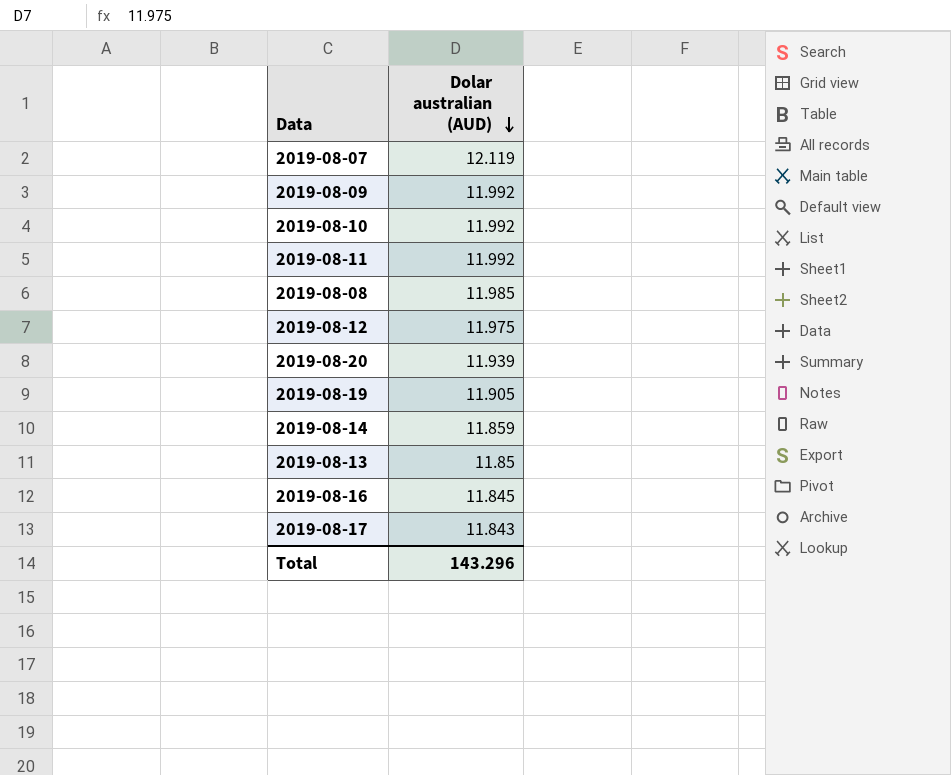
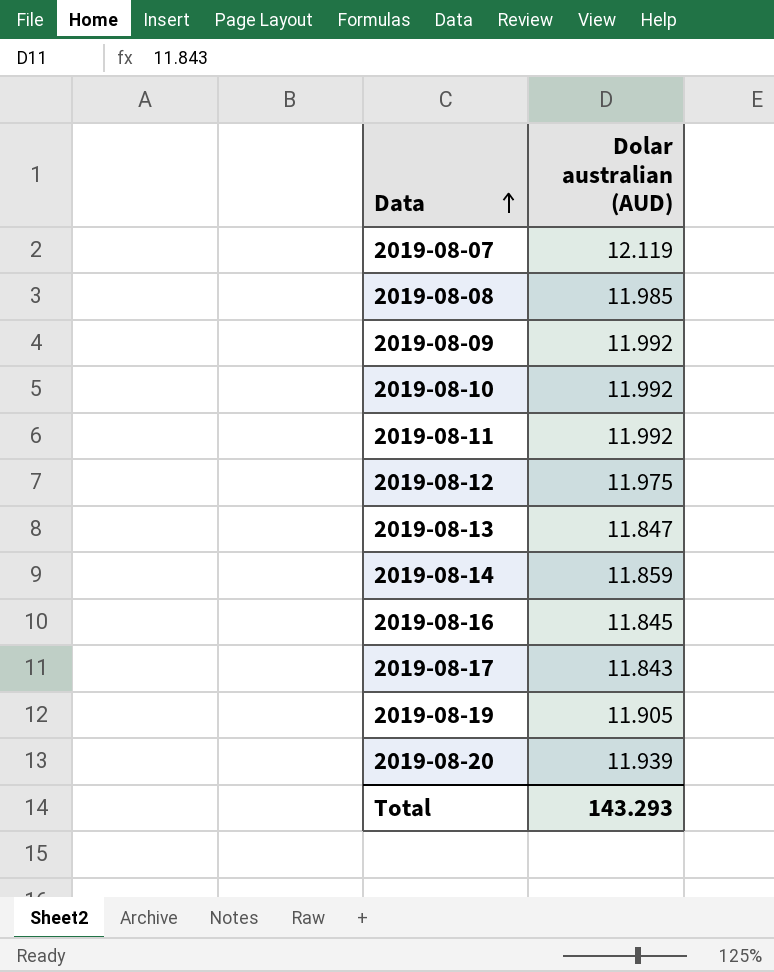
row order: Dolar australian (AUD) descending -> Data ascending
2019-08-13 | Dolar australian (AUD): 11.85 -> 11.847
Total | Dolar australian (AUD): 143.296 -> 143.293

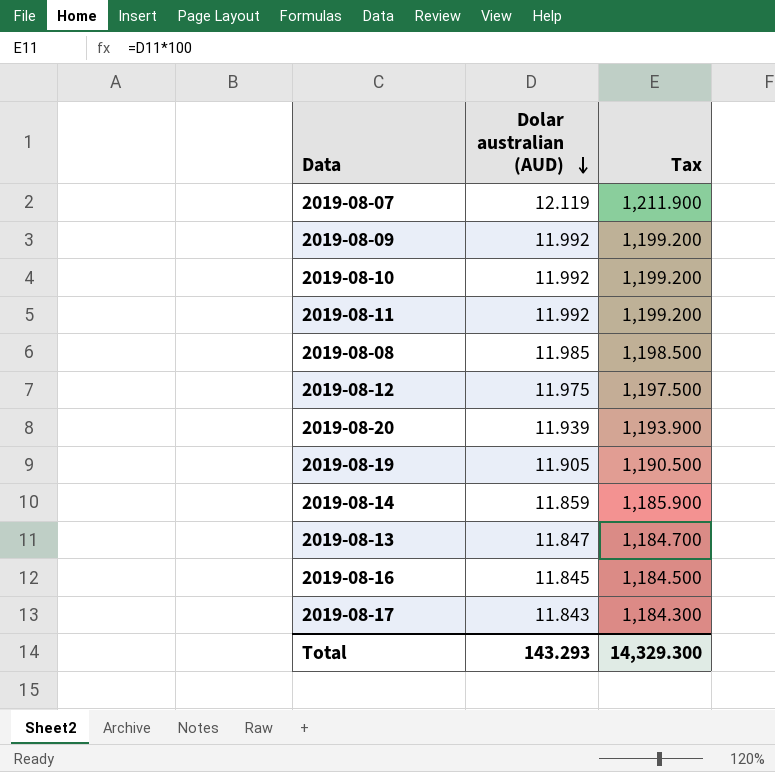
row order: Data ascending -> Dolar australian (AUD) descending
column Tax | formula: none -> [Dolar australian (AUD)] * 100

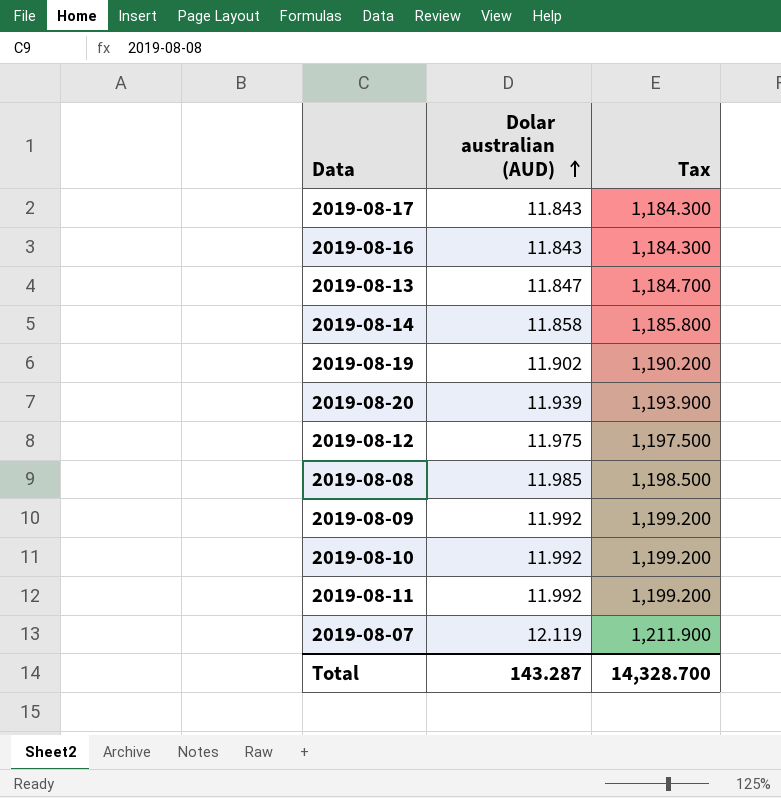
row order: Dolar australian (AUD) descending -> Dolar australian (AUD) ascending
2019-08-16 | Dolar australian (AUD): 11.845 -> 11.843
2019-08-16 | Tax: 1,184.500 -> 1,184.300
2019-08-14 | Dolar australian (AUD): 11.859 -> 11.858
2019-08-14 | Tax: 1,185.900 -> 1,185.800
2019-08-19 | Dolar australian (AUD): 11.905 -> 11.902
2019-08-19 | Tax: 1,190.500 -> 1,190.200
Total | Dolar australian (AUD): 143.293 -> 143.287
Total | Tax: 14,329.300 -> 14,328.700

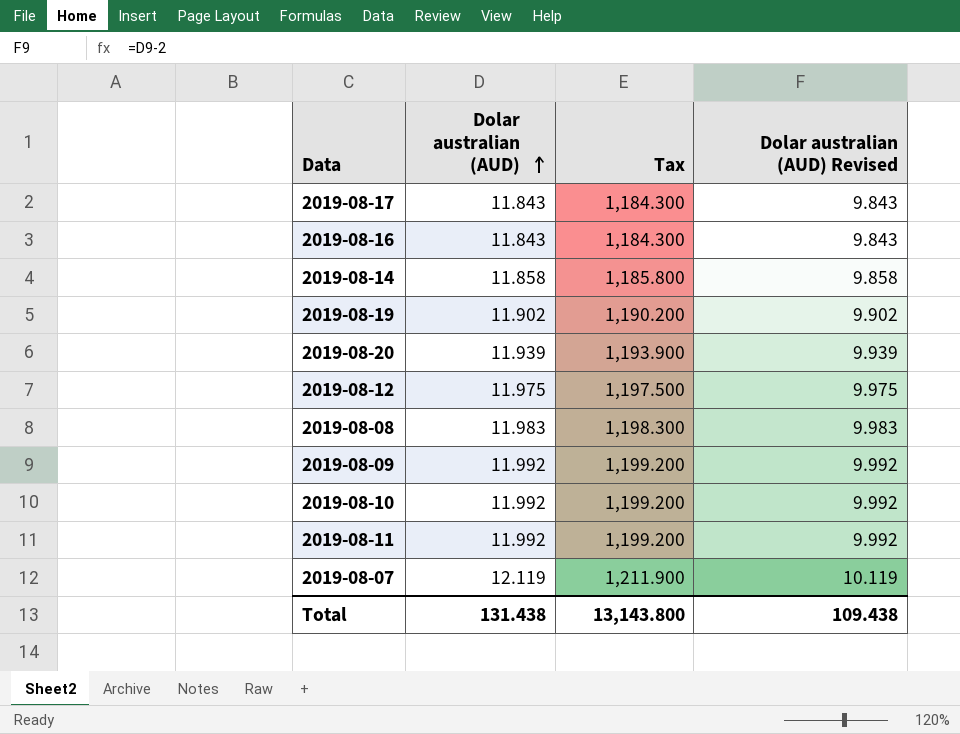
column Dolar australian (AUD) Revised | formula: none -> [Dolar australian (AUD)] - 2
row 2019-08-13: 11.847 | 1,184.700 -> none
2019-08-08 | Dolar australian (AUD): 11.985 -> 11.983
2019-08-08 | Tax: 1,198.500 -> 1,198.300
Total | Dolar australian (AUD): 143.287 -> 131.438
Total | Tax: 14,328.700 -> 13,143.800

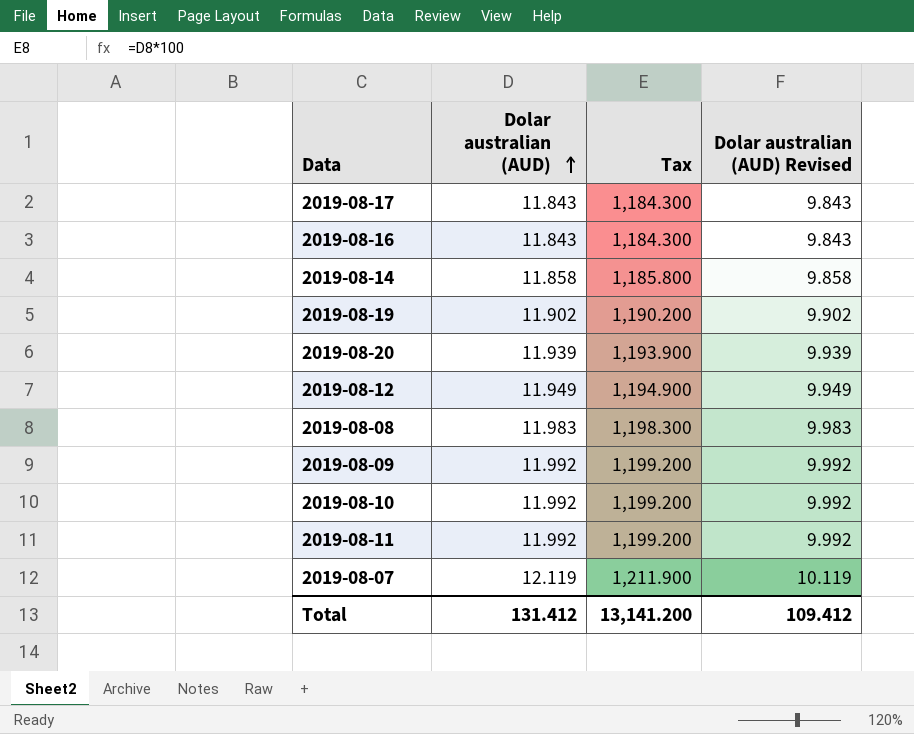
2019-08-12 | Dolar australian (AUD): 11.975 -> 11.949
2019-08-12 | Tax: 1,197.500 -> 1,194.900
2019-08-12 | Dolar australian (AUD) Revised: 9.975 -> 9.949
Total | Dolar australian (AUD): 131.438 -> 131.412
Total | Tax: 13,143.800 -> 13,141.200
Total | Dolar australian (AUD) Revised: 109.438 -> 109.412

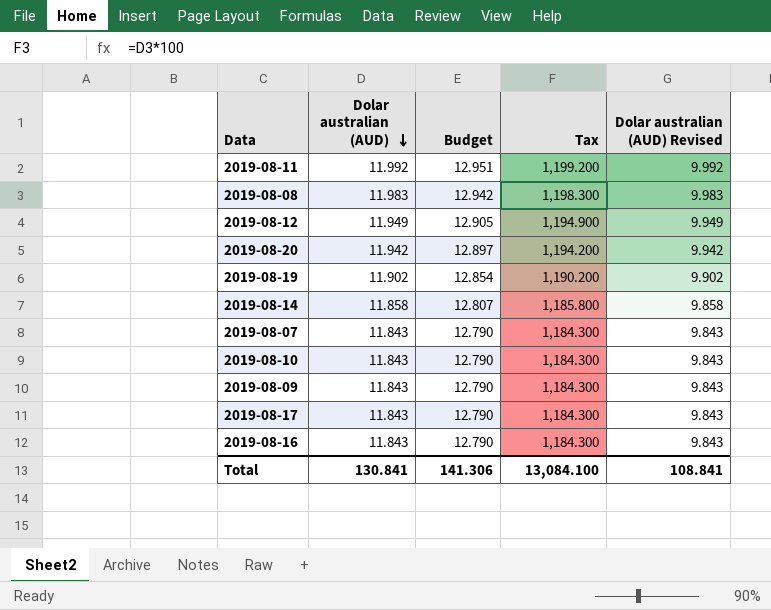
row order: Dolar australian (AUD) ascending -> Dolar australian (AUD) descending
column Budget | formula: none -> [Dolar australian (AUD)] * 1.08
2019-08-20 | Dolar australian (AUD): 11.939 -> 11.942
2019-08-20 | Tax: 1,193.900 -> 1,194.200
2019-08-20 | Dolar australian (AUD) Revised: 9.939 -> 9.942
2019-08-07 | Dolar australian (AUD): 12.119 -> 11.843
2019-08-07 | Tax: 1,211.900 -> 1,184.300
2019-08-07 | Dolar australian (AUD) Revised: 10.119 -> 9.843
2019-08-10 | Dolar australian (AUD): 11.992 -> 11.843
2019-08-10 | Tax: 1,199.200 -> 1,184.300
2019-08-10 | Dolar australian (AUD) Revised: 9.992 -> 9.843
2019-08-09 | Dolar australian (AUD): 11.992 -> 11.843
2019-08-09 | Tax: 1,199.200 -> 1,184.300
2019-08-09 | Dolar australian (AUD) Revised: 9.992 -> 9.843
Total | Dolar australian (AUD): 131.412 -> 130.841
Total | Tax: 13,141.200 -> 13,084.100
Total | Dolar australian (AUD) Revised: 109.412 -> 108.841

